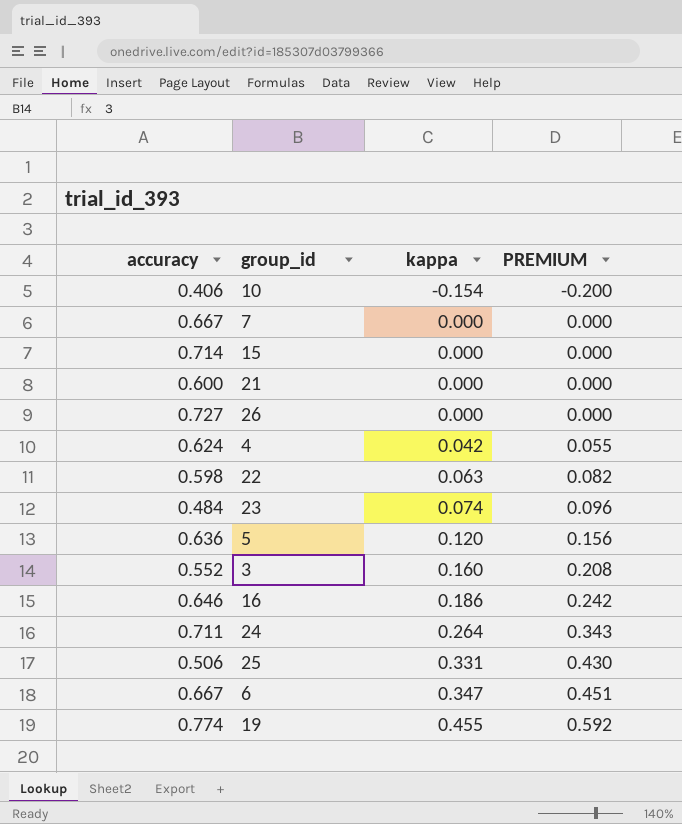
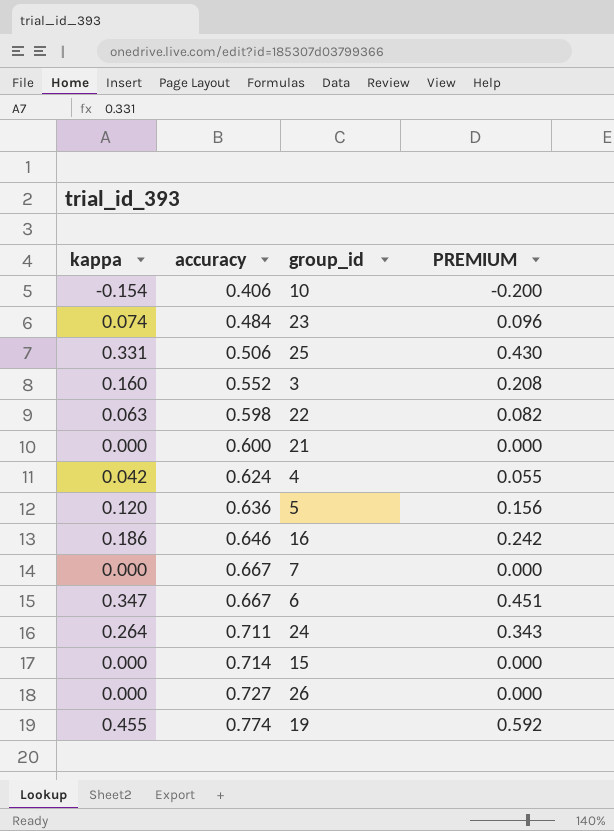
row order: kappa ascending -> accuracy ascending
column kappa | position: 3 -> 1

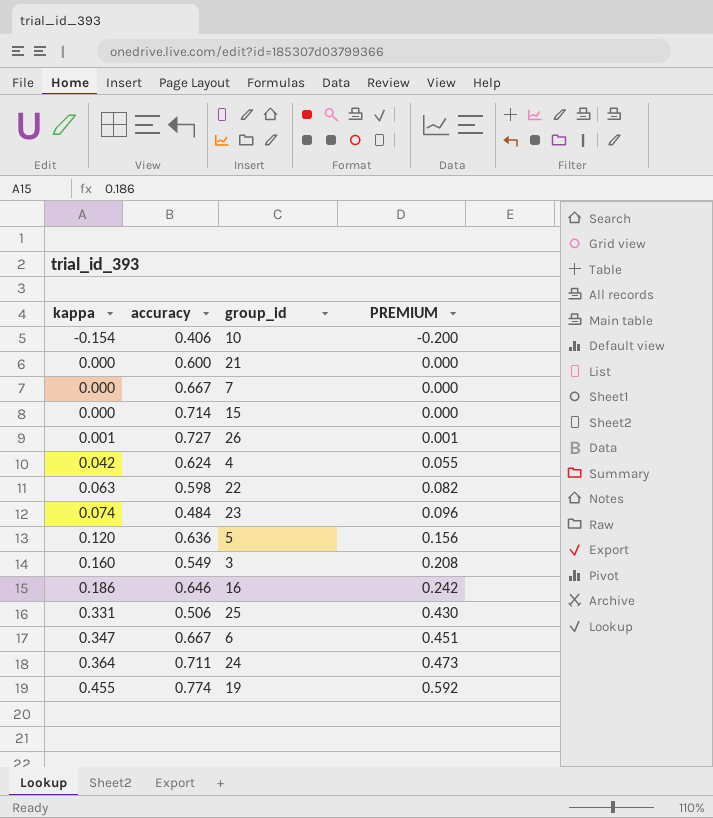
row order: accuracy ascending -> kappa ascending
26 | kappa: 0.000 -> 0.001
26 | PREMIUM: 0.000 -> 0.001
3 | accuracy: 0.552 -> 0.549
24 | kappa: 0.264 -> 0.364
24 | PREMIUM: 0.343 -> 0.473

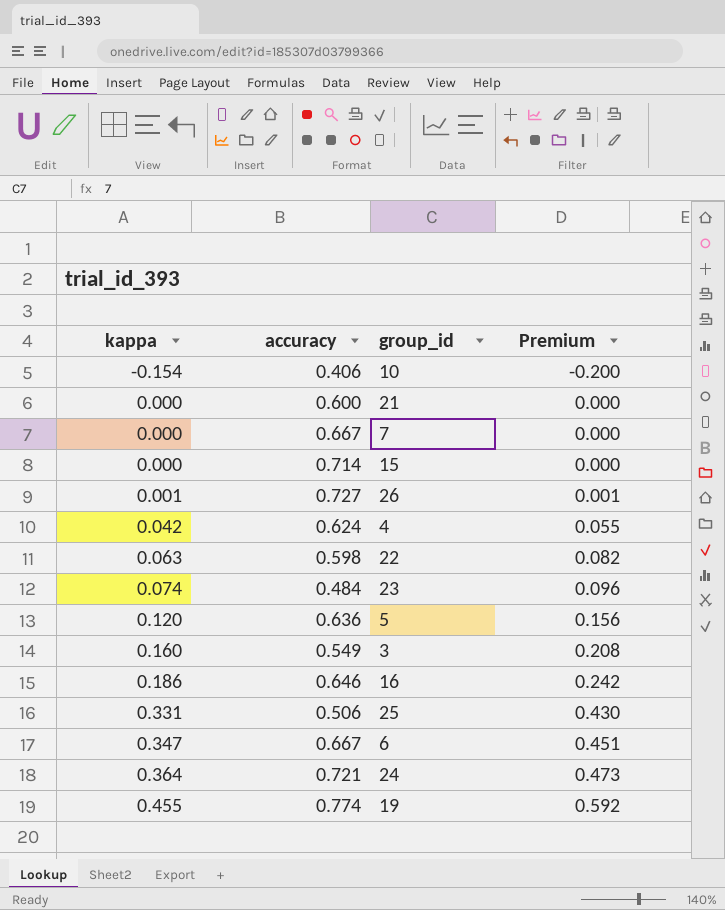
column name: PREMIUM -> Premium
24 | accuracy: 0.711 -> 0.721

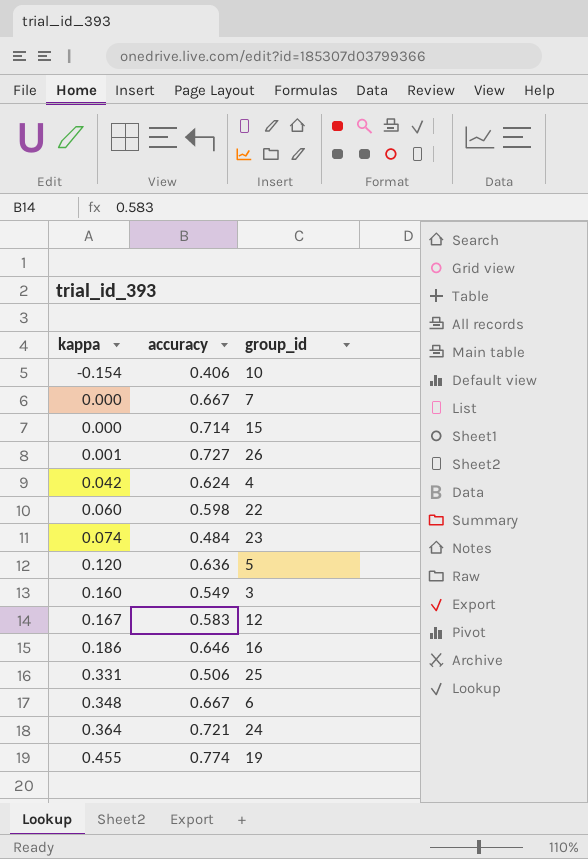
column Premium | formula: [kappa] * 1.3 -> none
row 21: 0.000 | 0.600 | 0.000 -> none
22 | kappa: 0.063 -> 0.060
row 12: none -> 0.167 | 0.583
6 | kappa: 0.347 -> 0.348

